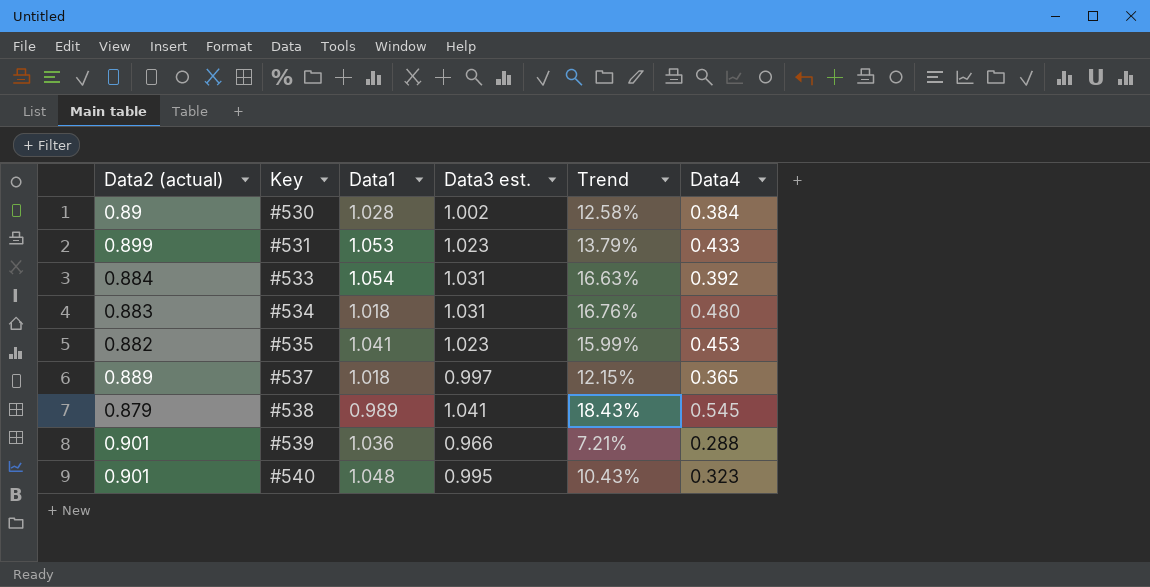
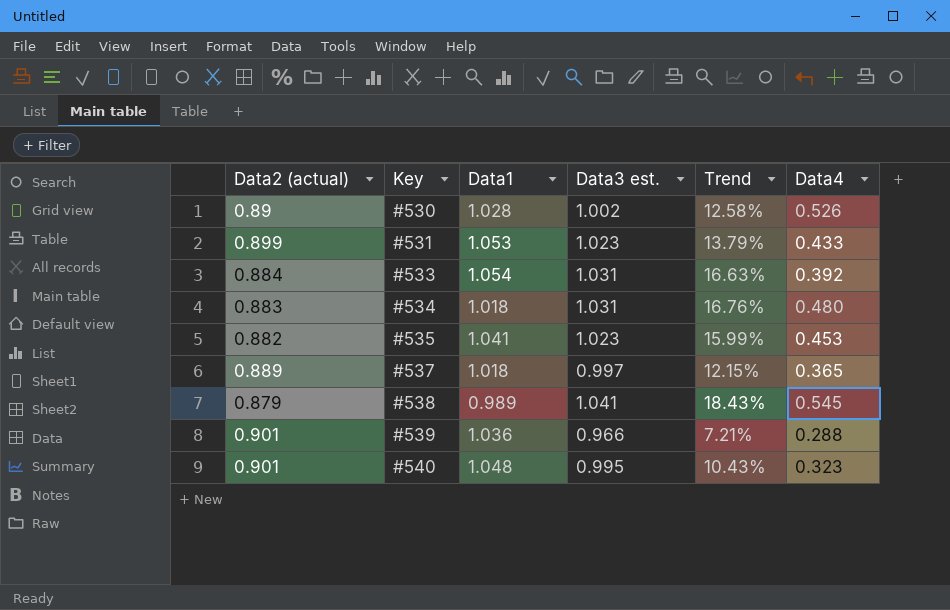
#530 | Data4: 0.384 -> 0.526

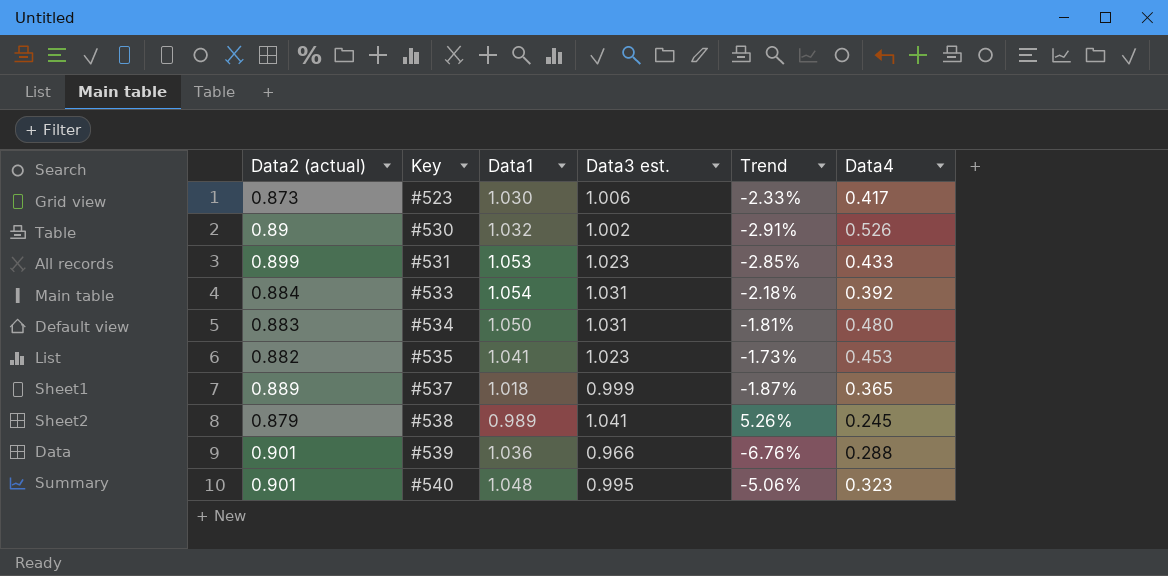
column Trend | formula: ([Data3 est.] - [Data2 (actual)]) / [Data2 (actual)] -> ([Data3 est.] - [Data1]) / [Data1]
row #523: none -> 0.873 | 1.030 | 1.006 | -2.33% | 0.417
#530 | Data1: 1.028 -> 1.032
#534 | Data1: 1.018 -> 1.050
#537 | Data3 est.: 0.997 -> 0.999
#538 | Data4: 0.545 -> 0.245

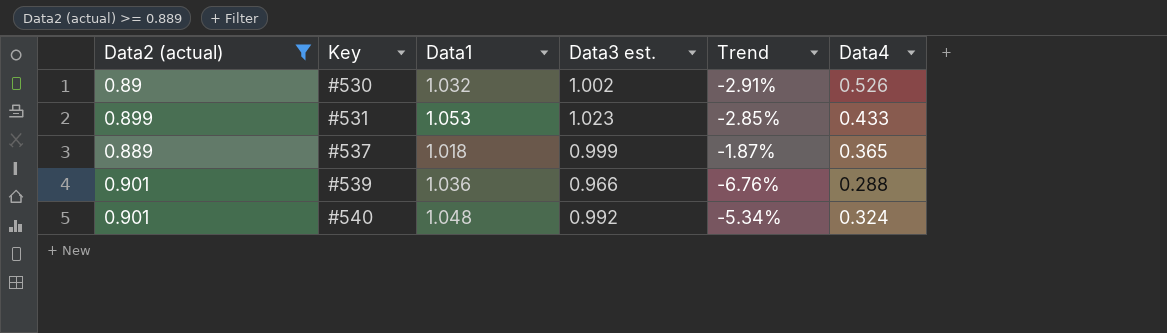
filter: none -> Data2 (actual) >= 0.889
#540 | Data3 est.: 0.995 -> 0.992
#540 | Trend: -5.06% -> -5.34%
#540 | Data4: 0.323 -> 0.324

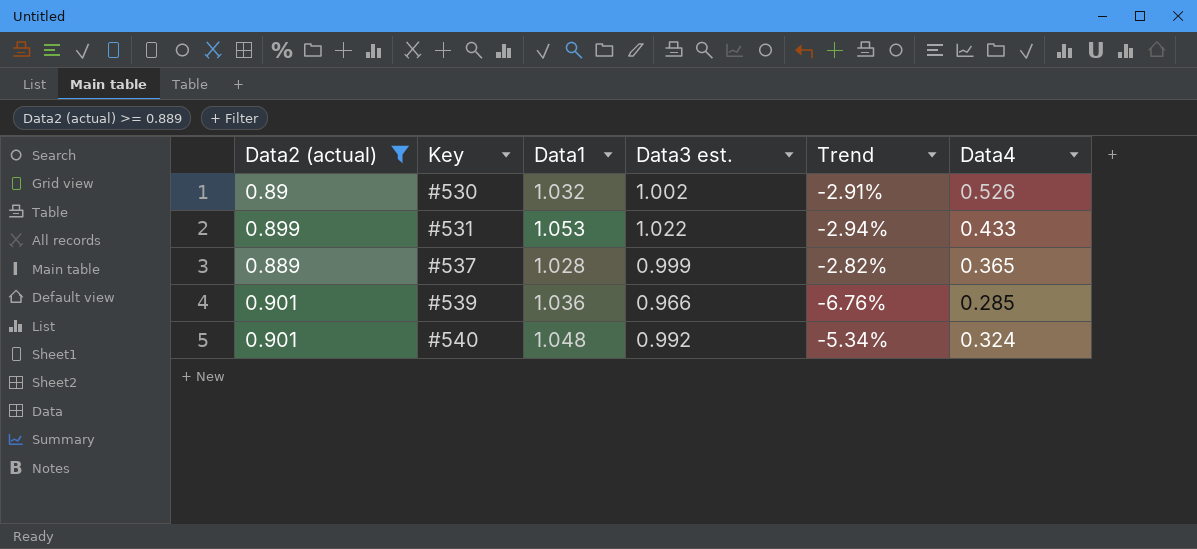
#531 | Data3 est.: 1.023 -> 1.022
#531 | Trend: -2.85% -> -2.94%
#537 | Data1: 1.018 -> 1.028
#537 | Trend: -1.87% -> -2.82%
#539 | Data4: 0.288 -> 0.285

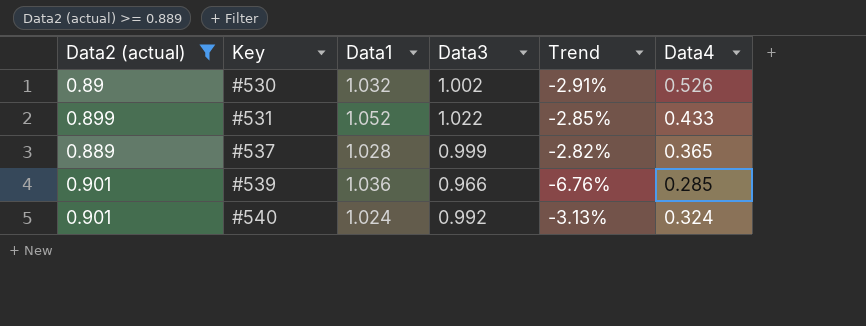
column name: Data3 est. -> Data3
#531 | Data1: 1.053 -> 1.052
#531 | Trend: -2.94% -> -2.85%
#540 | Data1: 1.048 -> 1.024
#540 | Trend: -5.34% -> -3.13%

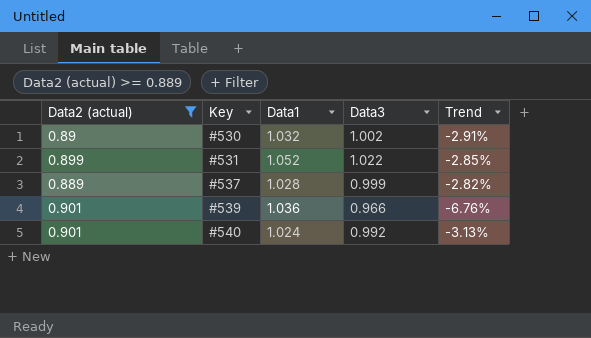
column Data4 | position: 6 -> none

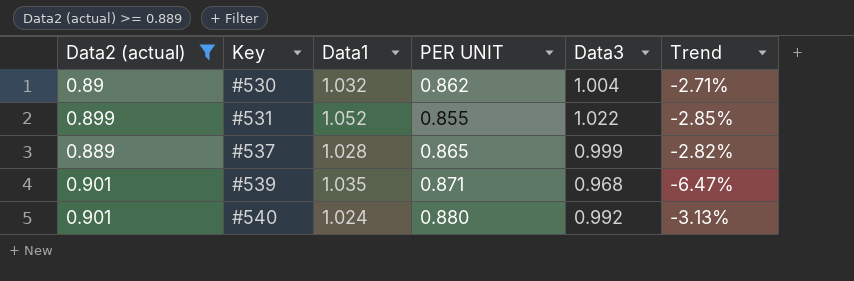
column PER UNIT | formula: none -> [Data2 (actual)] / [Data1]
#530 | Data3: 1.002 -> 1.004
#530 | Trend: -2.91% -> -2.71%
#539 | Data1: 1.036 -> 1.035
#539 | Data3: 0.966 -> 0.968
#539 | Trend: -6.76% -> -6.47%

